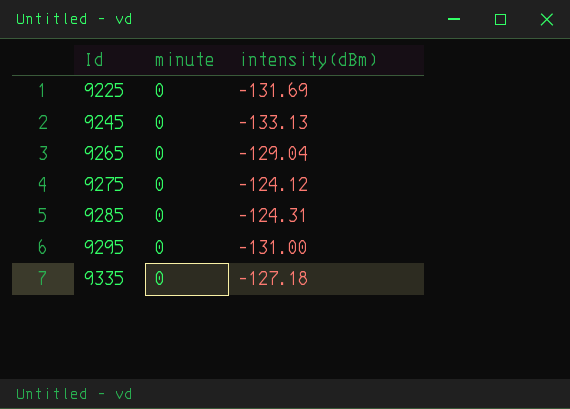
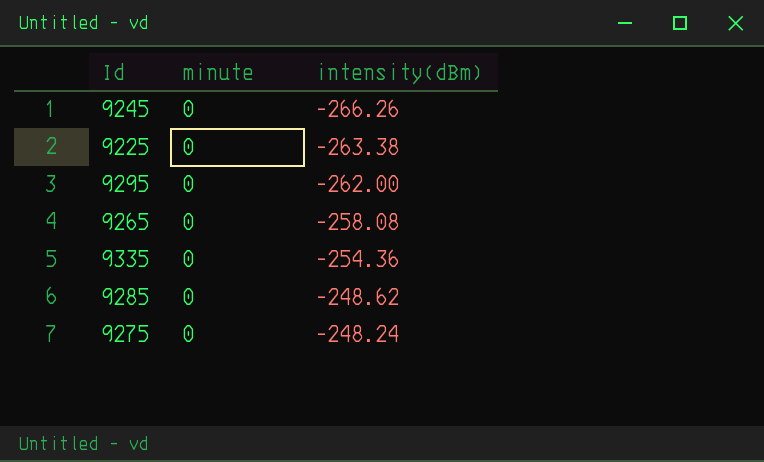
row order: Id ascending -> intensity(dBm) ascending
9245 | intensity(dBm): -133.13 -> -266.26
9225 | intensity(dBm): -131.69 -> -263.38
9295 | intensity(dBm): -131.00 -> -262.00
9265 | intensity(dBm): -129.04 -> -258.08
9335 | intensity(dBm): -127.18 -> -254.36
9285 | intensity(dBm): -124.31 -> -248.62
9275 | intensity(dBm): -124.12 -> -248.24

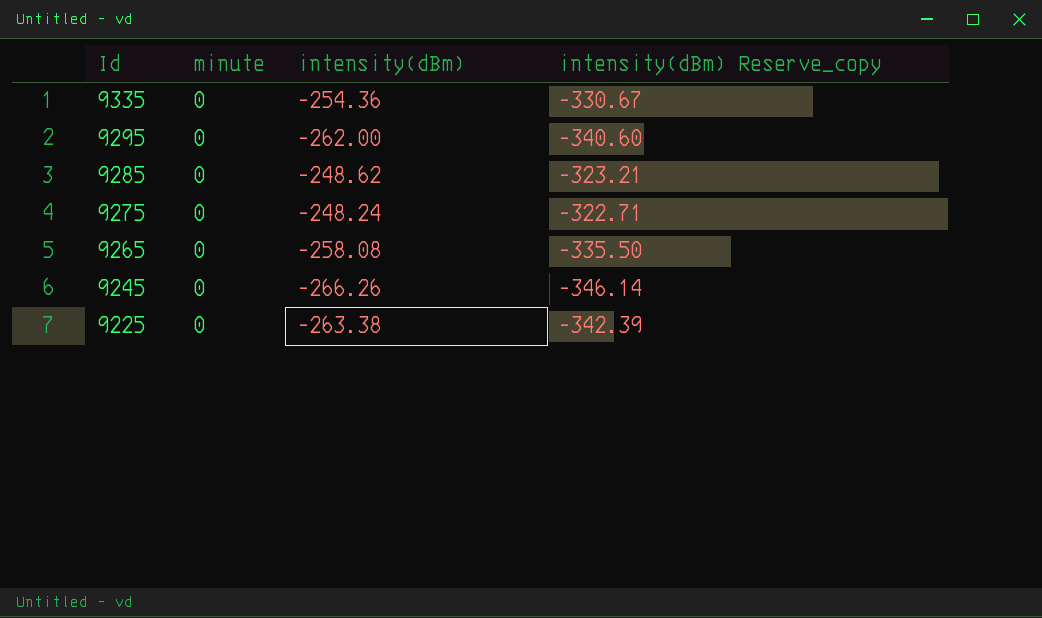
row order: intensity(dBm) ascending -> Id descending
column intensity(dBm) Reserve_copy | formula: none -> [intensity(dBm)] * 1.3

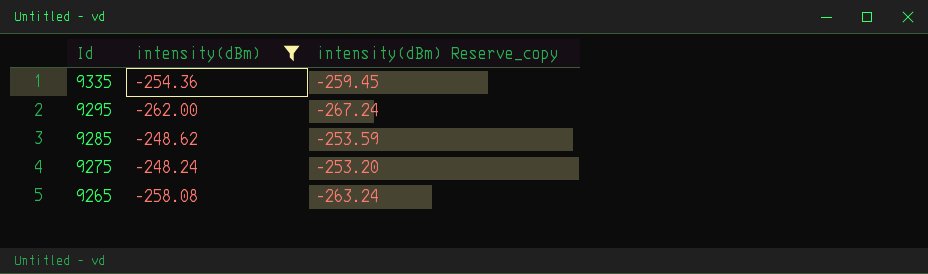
filter: none -> intensity(dBm) >= -262.00
column minute | position: 2 -> none
column intensity(dBm) Reserve_copy | formula: [intensity(dBm)] * 1.3 -> [intensity(dBm)] * 1.02

